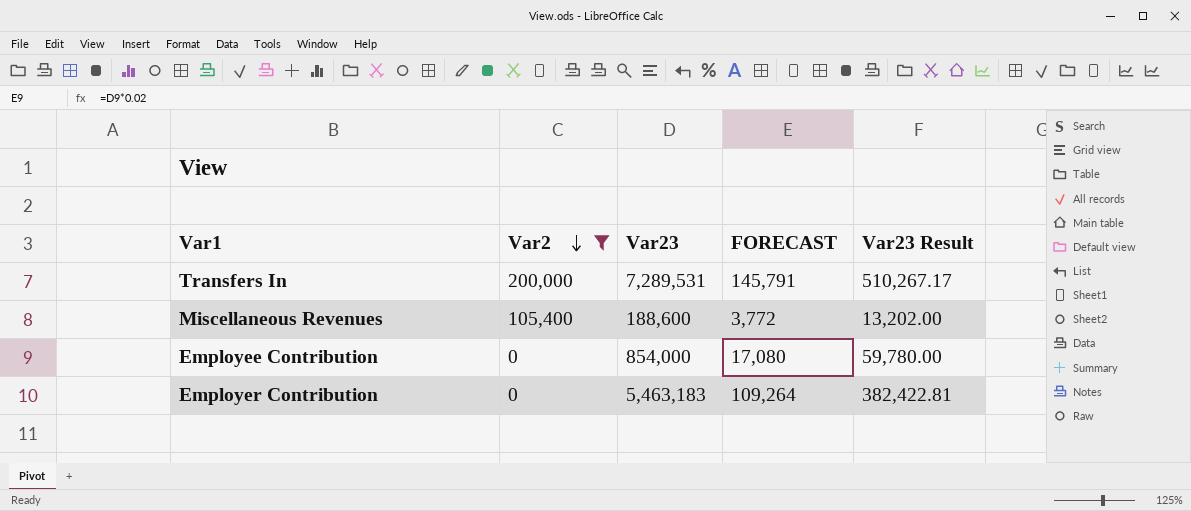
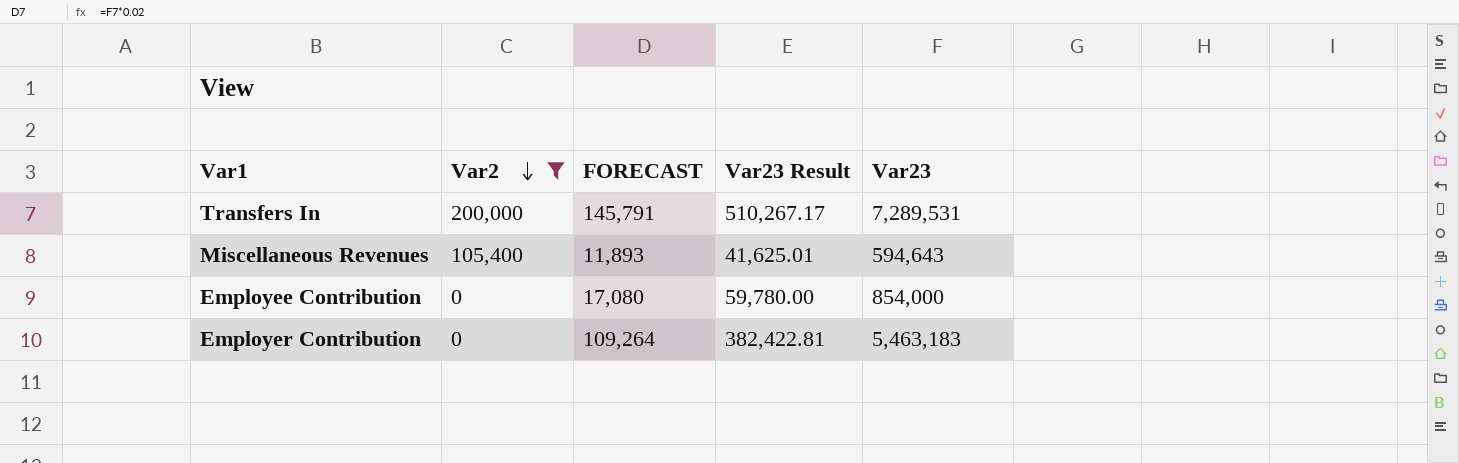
column Var23 | position: 3 -> 5
Miscellaneous Revenues | FORECAST: 3,772 -> 11,893
Miscellaneous Revenues | Var23 Result: 13,202.00 -> 41,625.01
Miscellaneous Revenues | Var23: 188,600 -> 594,643

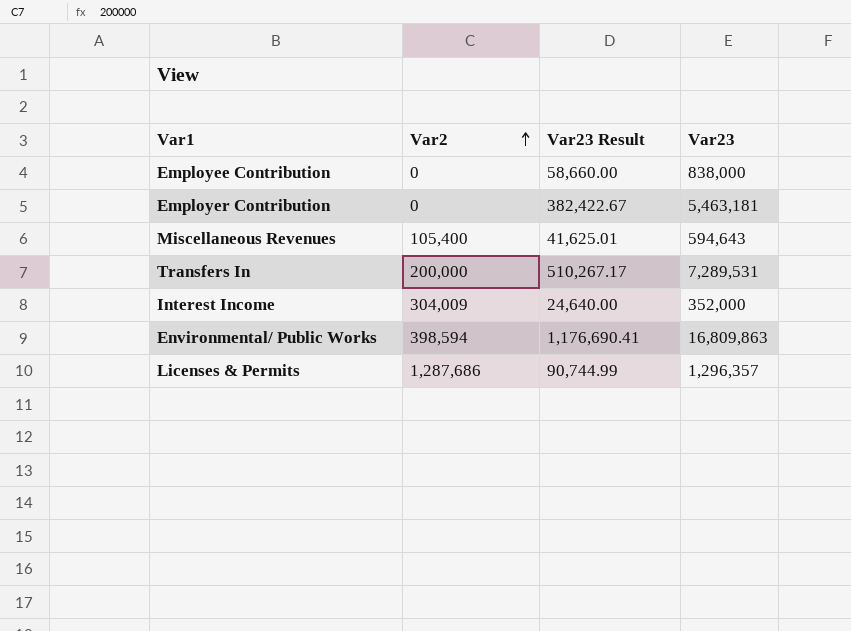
filter: Var2 <= 200,000 -> none
row order: Var2 descending -> Var2 ascending
column FORECAST | formula: [Var23] * 0.02 -> none
Employee Contribution | Var23 Result: 59,780.00 -> 58,660.00
Employee Contribution | Var23: 854,000 -> 838,000
Employer Contribution | Var23 Result: 382,422.81 -> 382,422.67
Employer Contribution | Var23: 5,463,183 -> 5,463,181

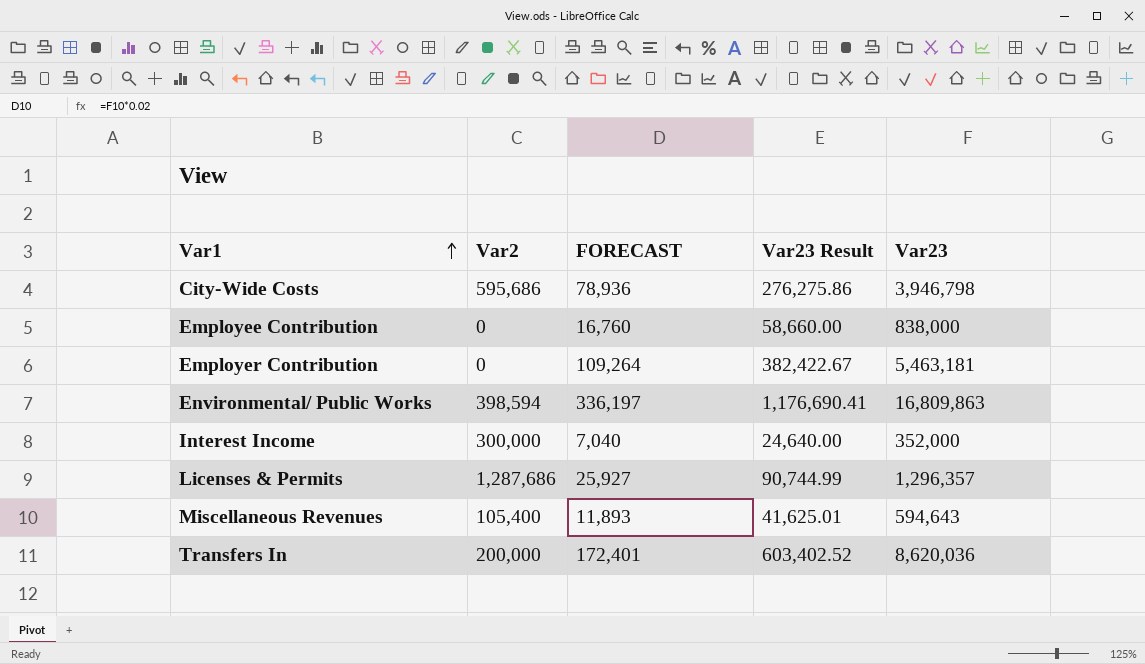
row order: Var2 ascending -> Var1 ascending
column FORECAST | formula: none -> [Var23] * 0.02
row City-Wide Costs: none -> 595,686 | 78,936 | 276,275.86 | 3,946,798
Interest Income | Var2: 304,009 -> 300,000
Transfers In | Var23 Result: 510,267.17 -> 603,402.52
Transfers In | Var23: 7,289,531 -> 8,620,036

